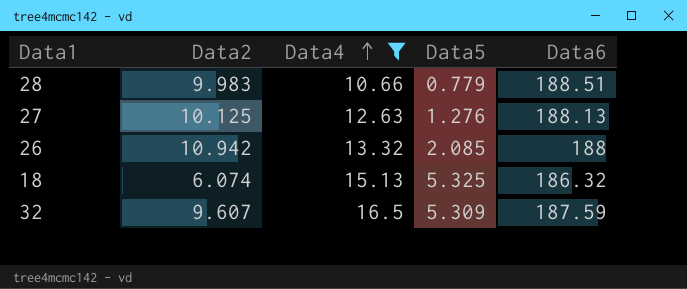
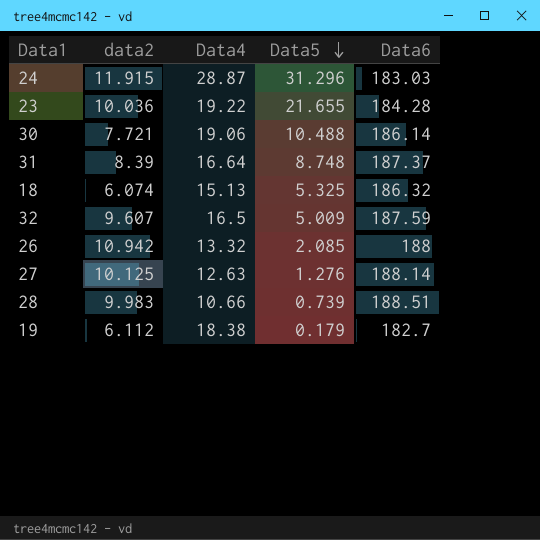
filter: Data4 <= 16.5 -> none
row order: Data4 ascending -> Data5 descending
column name: Data2 -> data2
32 | Data5: 5.309 -> 5.009
27 | Data6: 188.13 -> 188.14
28 | Data5: 0.779 -> 0.739

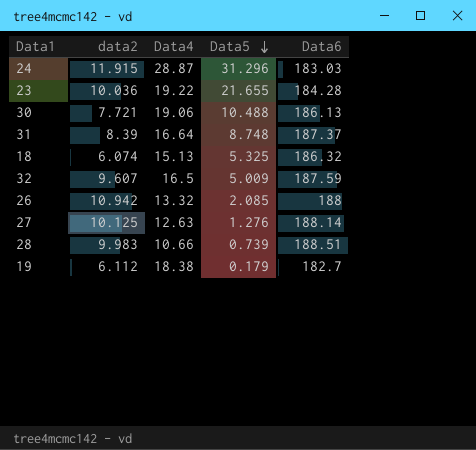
30 | Data6: 186.14 -> 186.13

